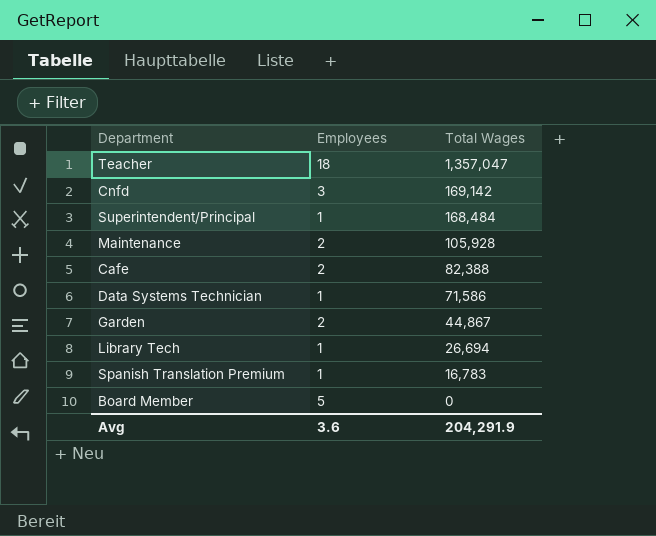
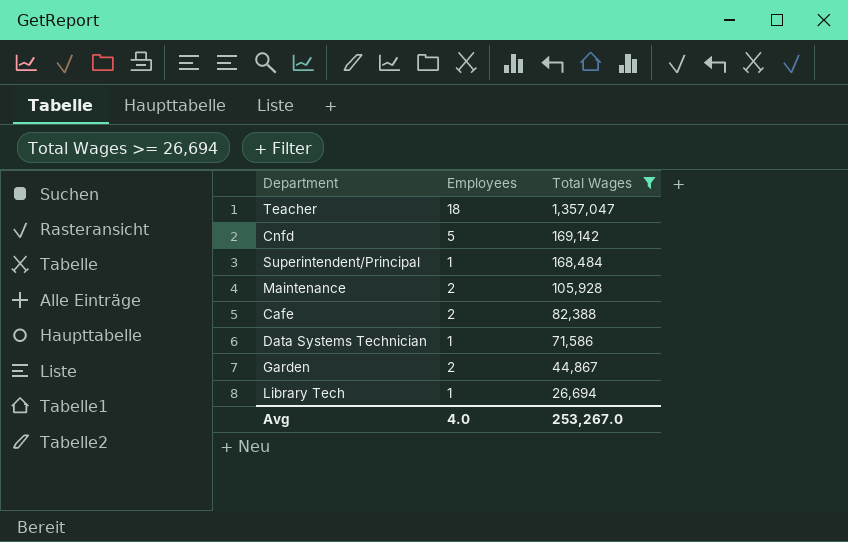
filter: none -> Total Wages >= 26,694
Cnfd | Employees: 3 -> 5
Avg | Employees: 3.6 -> 4.0
Avg | Total Wages: 204,291.9 -> 253,267.0

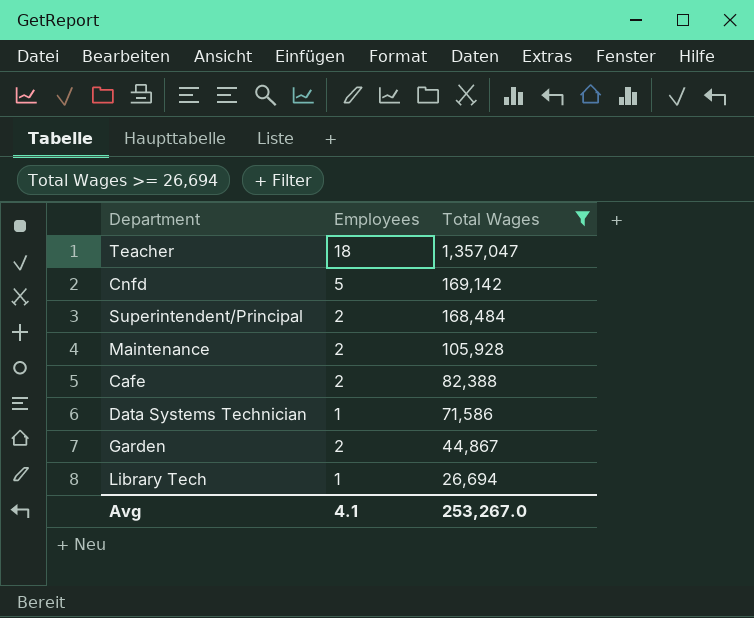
Superintendent/Principal | Employees: 1 -> 2
Avg | Employees: 4.0 -> 4.1

